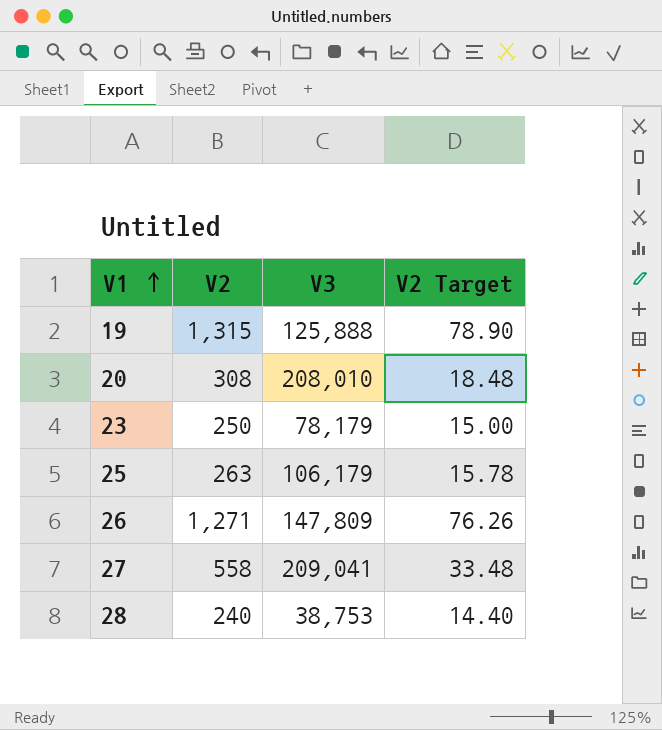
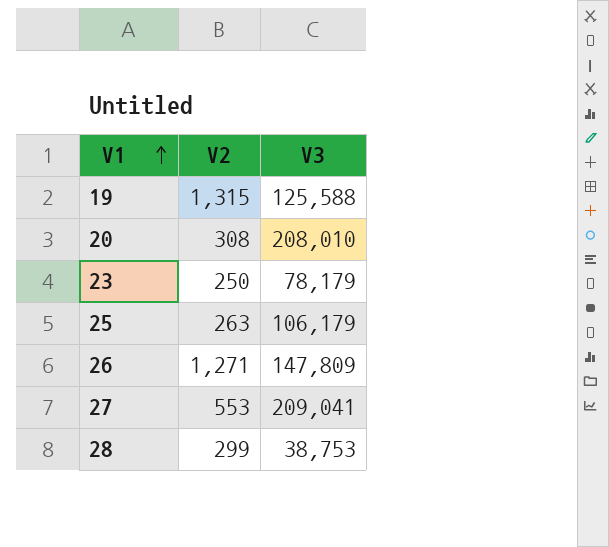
column V2 Target | formula: [V2] * 0.06 -> none
19 | V3: 125,888 -> 125,588
27 | V2: 558 -> 553
28 | V2: 240 -> 299

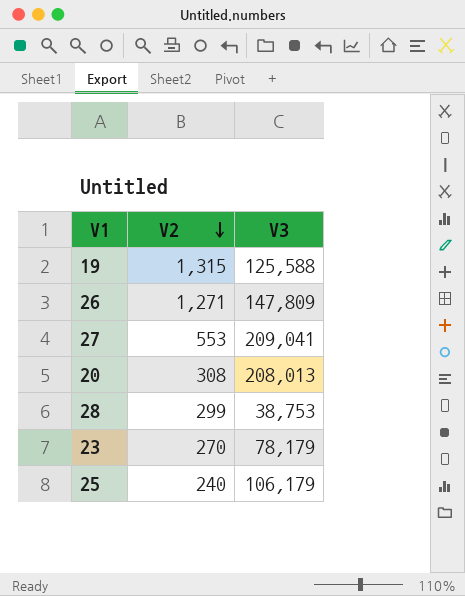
row order: V1 ascending -> V2 descending
20 | V3: 208,010 -> 208,013
23 | V2: 250 -> 270
25 | V2: 263 -> 240

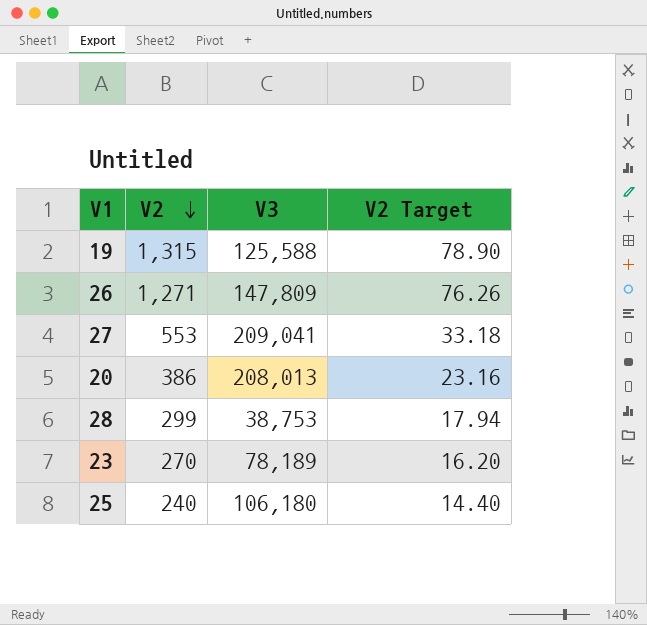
column V2 Target | formula: none -> [V2] * 0.06
20 | V2: 308 -> 386
23 | V3: 78,179 -> 78,189
25 | V3: 106,179 -> 106,180

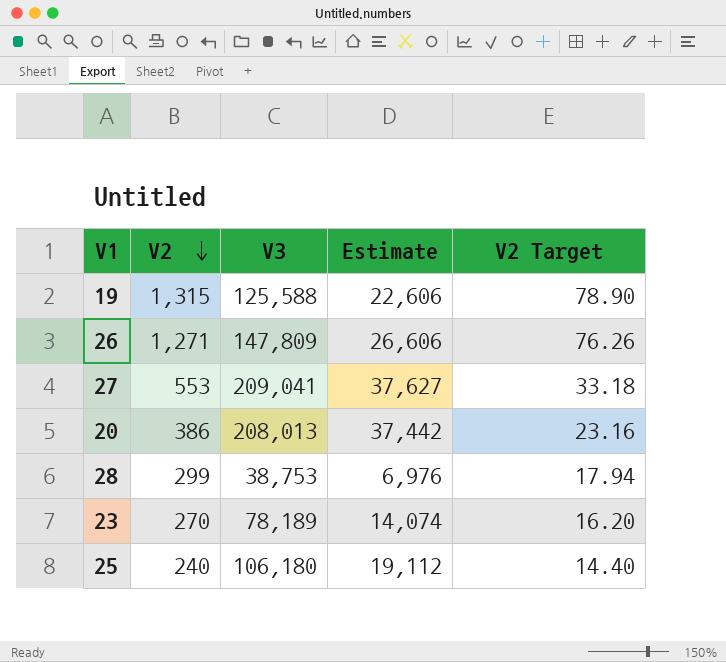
column Estimate | formula: none -> [V3] * 0.18

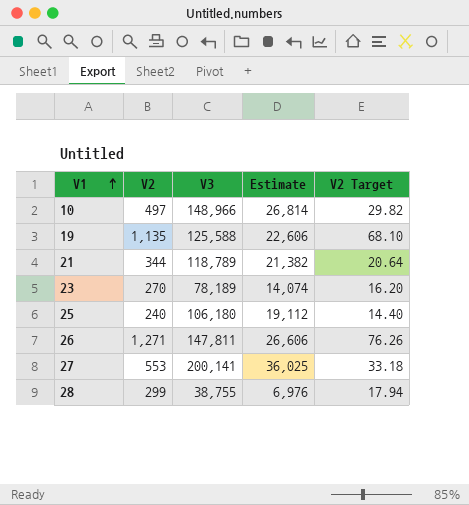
row order: V2 descending -> V1 ascending
row 20: 386 | 208,013 | 37,442 | 23.16 -> none
row 10: none -> 497 | 148,966 | 26,814 | 29.82
19 | V2: 1,315 -> 1,135
19 | V2 Target: 78.90 -> 68.10
row 21: none -> 344 | 118,789 | 21,382 | 20.64
26 | V3: 147,809 -> 147,811
27 | V3: 209,041 -> 200,141
27 | Estimate: 37,627 -> 36,025
28 | V3: 38,753 -> 38,755

